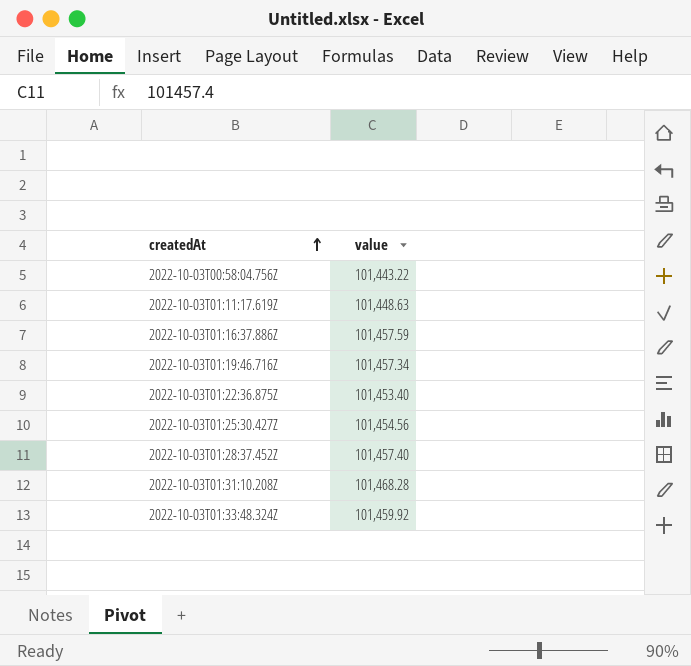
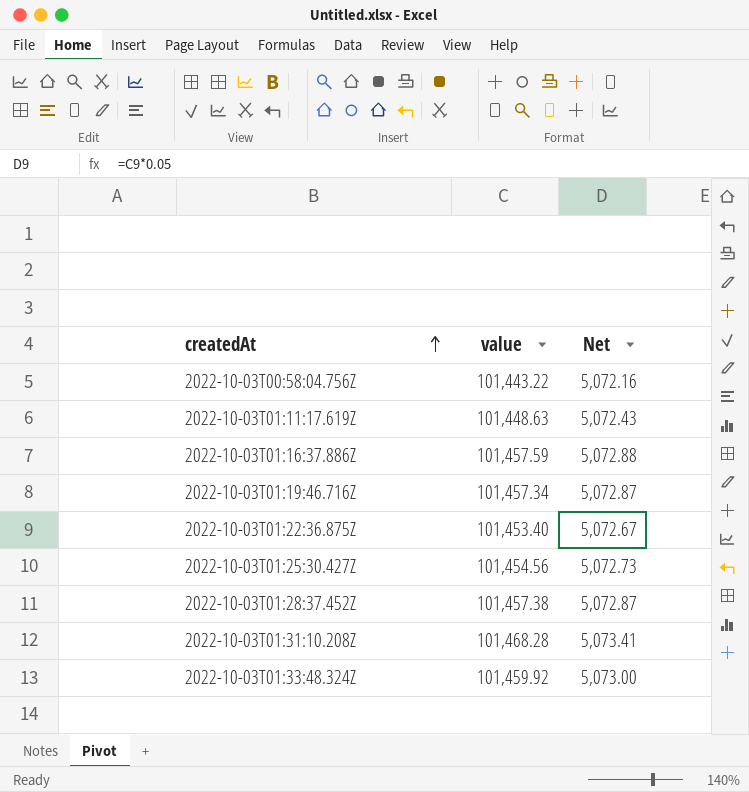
column Net | formula: none -> [value] * 0.05
2022-10-03T01:28:37.452Z | value: 101,457.40 -> 101,457.38

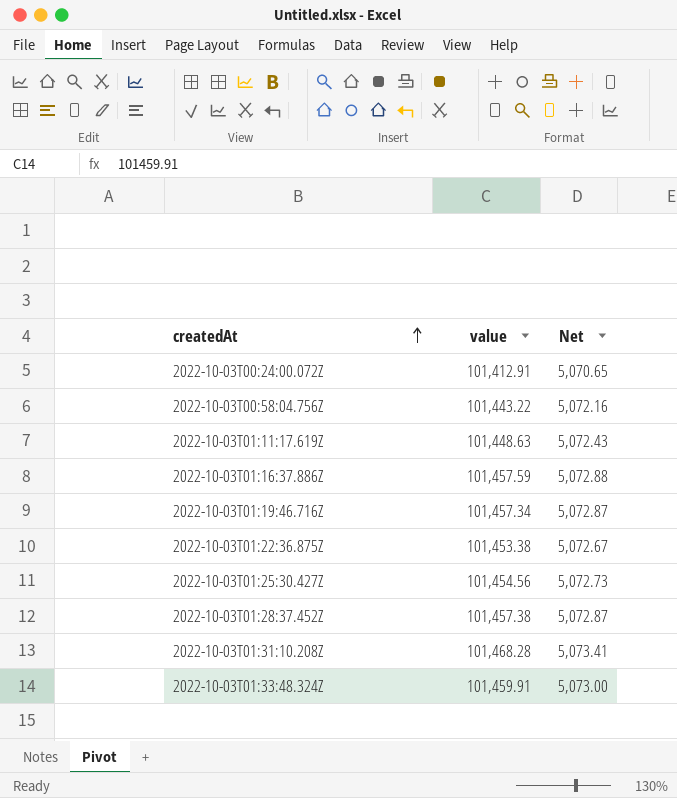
row 2022-10-03T00:24:00.072Z: none -> 101,412.91 | 5,070.65
2022-10-03T01:22:36.875Z | value: 101,453.40 -> 101,453.38
2022-10-03T01:33:48.324Z | value: 101,459.92 -> 101,459.91

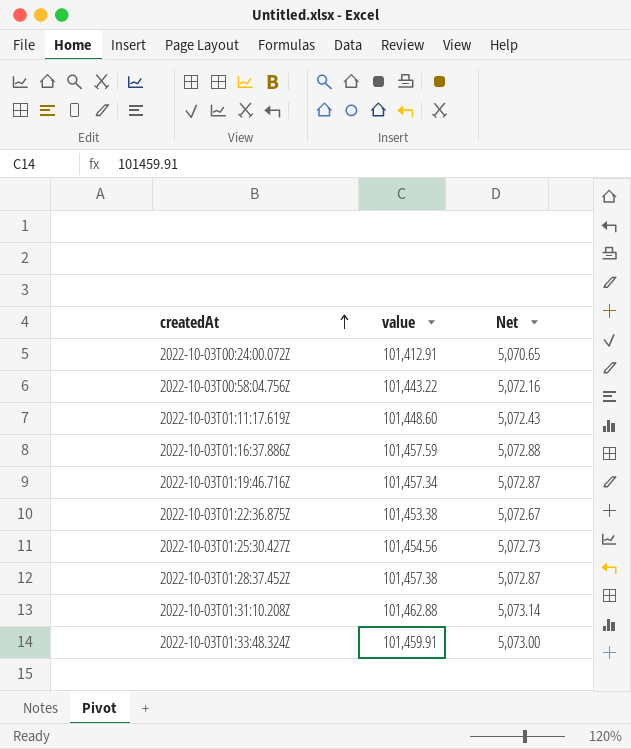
2022-10-03T01:11:17.619Z | value: 101,448.63 -> 101,448.60
2022-10-03T01:31:10.208Z | value: 101,468.28 -> 101,462.88
2022-10-03T01:31:10.208Z | Net: 5,073.41 -> 5,073.14

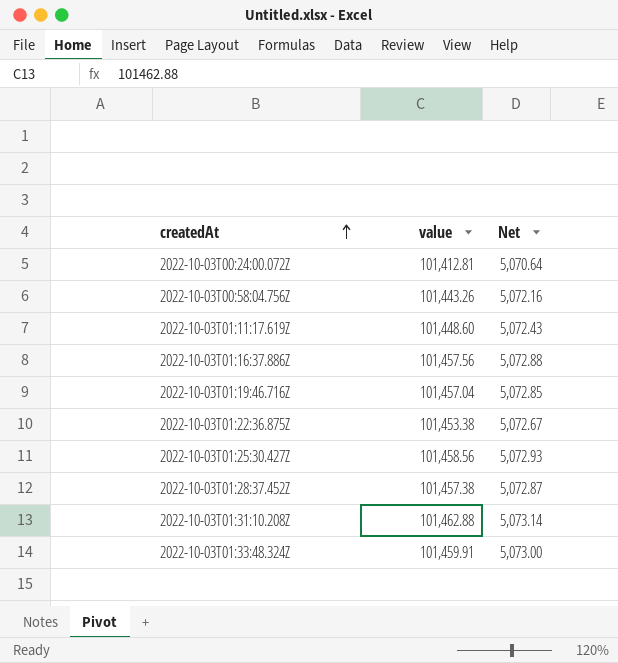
2022-10-03T00:24:00.072Z | value: 101,412.91 -> 101,412.81
2022-10-03T00:24:00.072Z | Net: 5,070.65 -> 5,070.64
2022-10-03T00:58:04.756Z | value: 101,443.22 -> 101,443.26
2022-10-03T01:16:37.886Z | value: 101,457.59 -> 101,457.56
2022-10-03T01:19:46.716Z | value: 101,457.34 -> 101,457.04
2022-10-03T01:19:46.716Z | Net: 5,072.87 -> 5,072.85
2022-10-03T01:25:30.427Z | value: 101,454.56 -> 101,458.56
2022-10-03T01:25:30.427Z | Net: 5,072.73 -> 5,072.93

